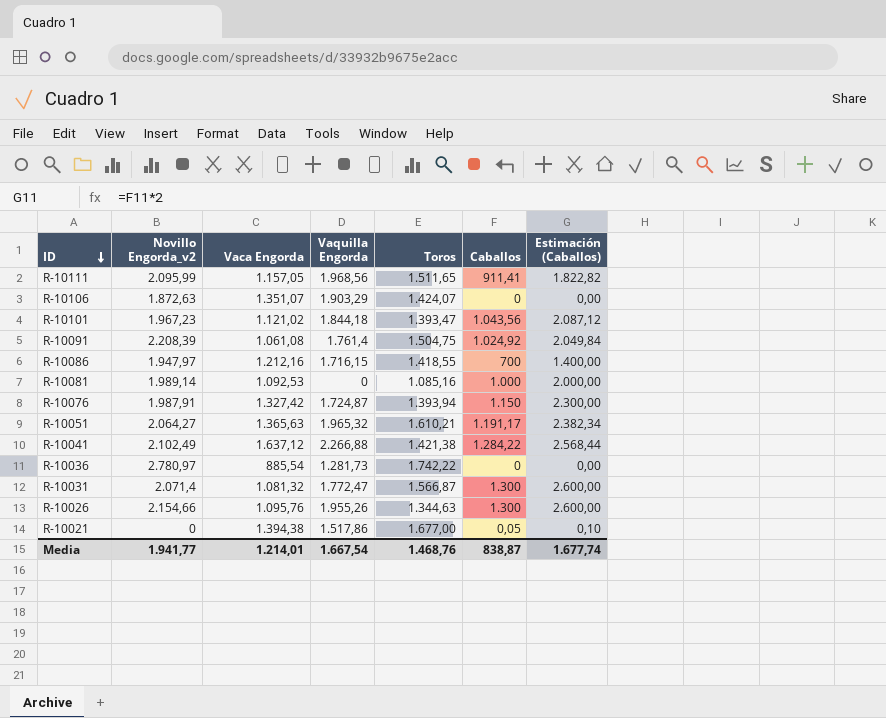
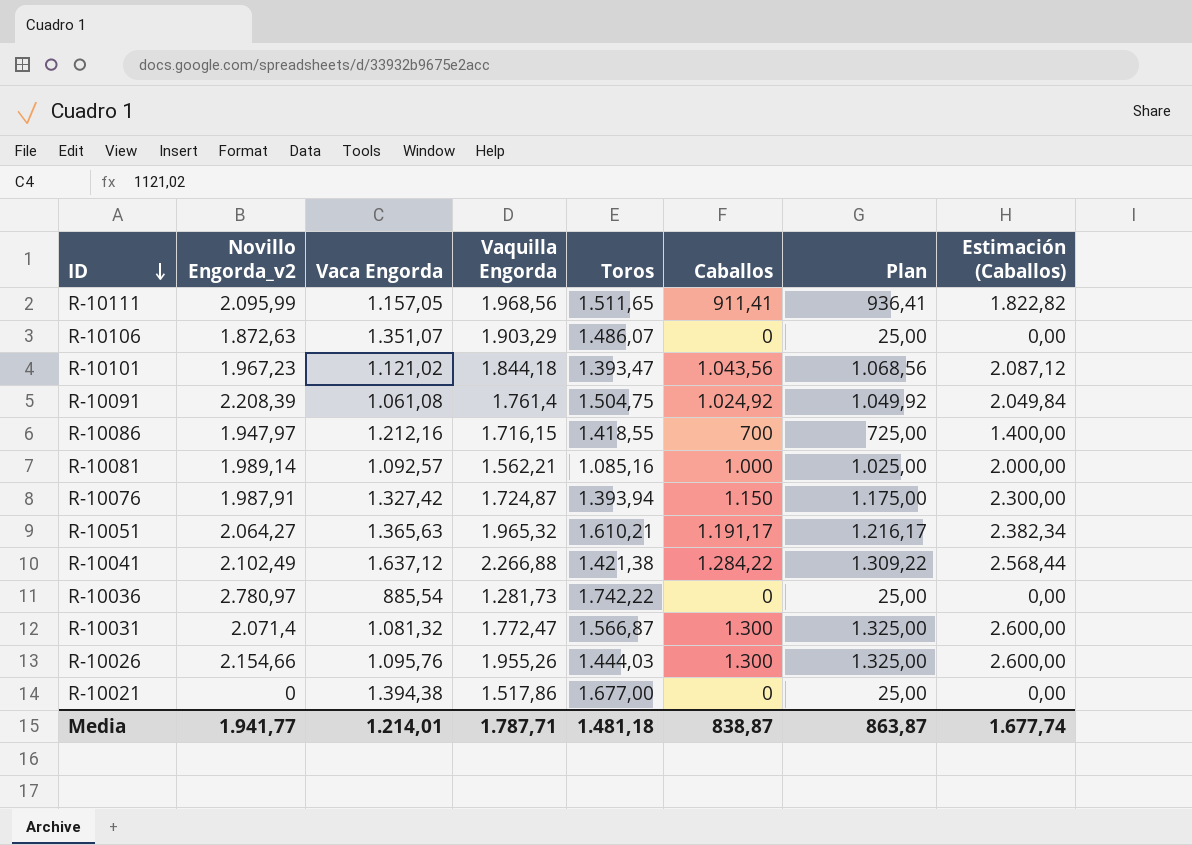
column Plan | formula: none -> [Caballos] + 25
R-10106 | Toros: 1.424,07 -> 1.486,07
R-10081 | Vaca Engorda: 1.092,53 -> 1.092,57
R-10081 | Vaquilla Engorda: 0 -> 1.562,21
R-10026 | Toros: 1.344,63 -> 1.444,03
R-10021 | Caballos: 0,05 -> 0
R-10021 | Estimación (Caballos): 0,10 -> 0,00
Media | Vaquilla Engorda: 1.667,54 -> 1.787,71
Media | Toros: 1.468,76 -> 1.481,18

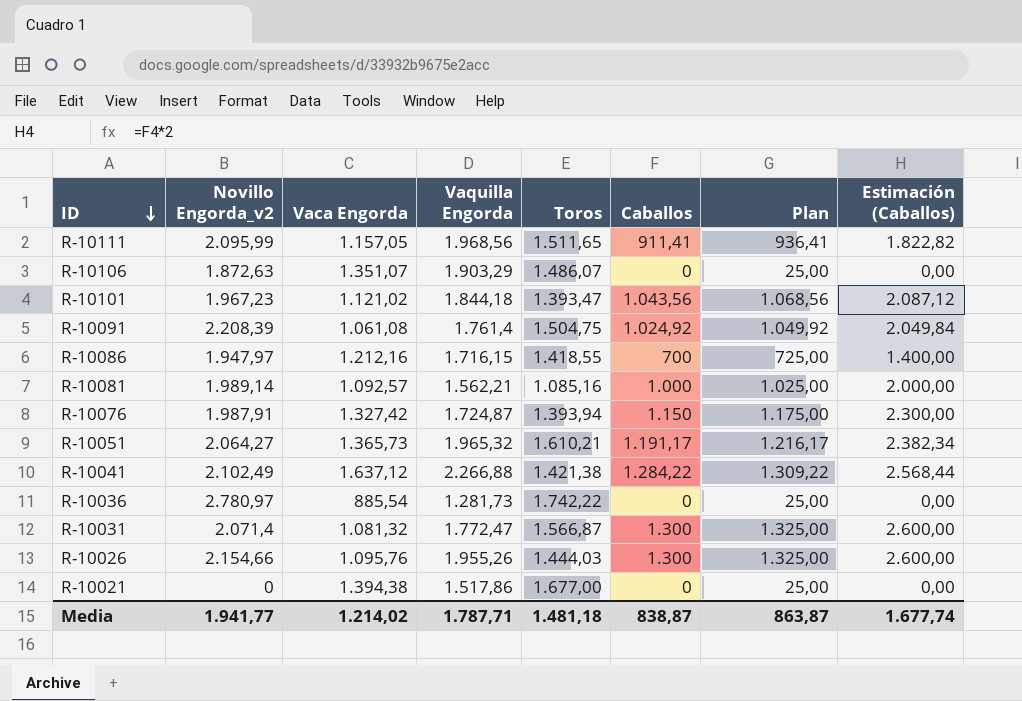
R-10051 | Vaca Engorda: 1.365,63 -> 1.365,73
Media | Vaca Engorda: 1.214,01 -> 1.214,02

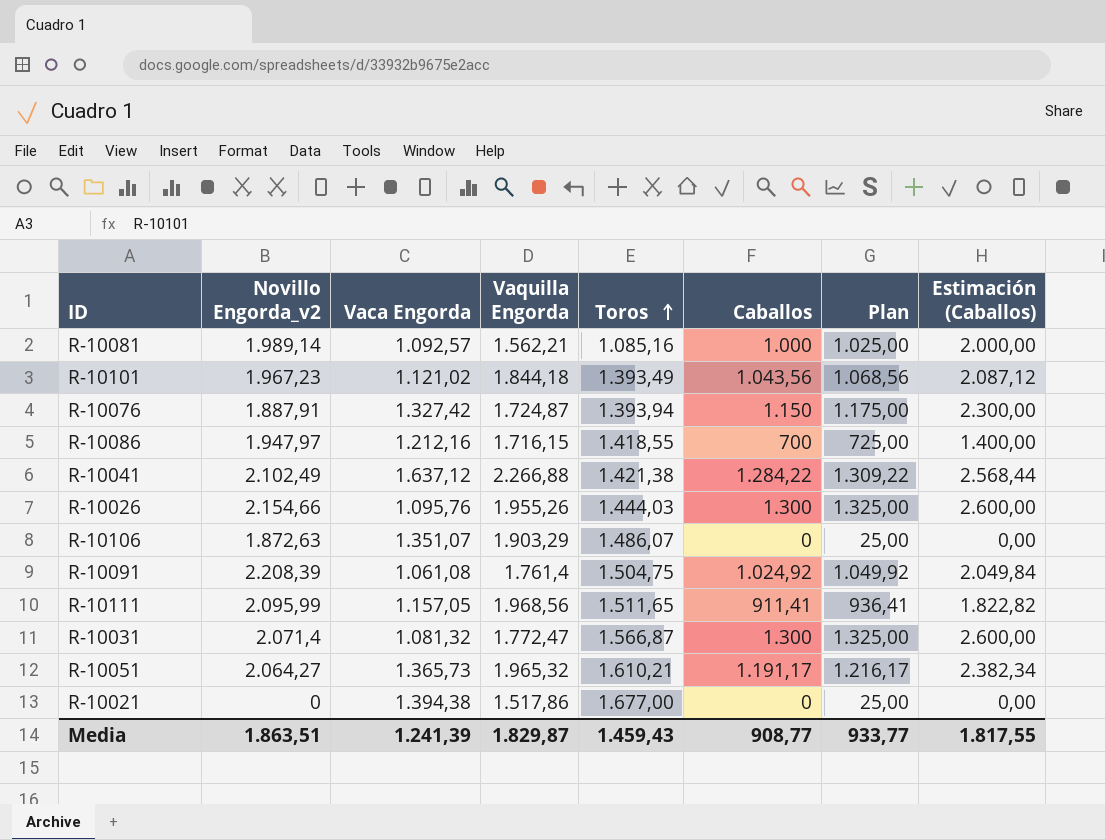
row order: ID descending -> Toros ascending
row R-10036: 2.780,97 | 885,54 | 1.281,73 | 1.742,22 | 0 | 25,00 | 0,00 -> none
R-10101 | Toros: 1.393,47 -> 1.393,49
R-10076 | Novillo Engorda_v2: 1.987,91 -> 1.887,91
Media | Novillo Engorda_v2: 1.941,77 -> 1.863,51
Media | Vaca Engorda: 1.214,02 -> 1.241,39
Media | Vaquilla Engorda: 1.787,71 -> 1.829,87
Media | Toros: 1.481,18 -> 1.459,43
Media | Caballos: 838,87 -> 908,77
Media | Plan: 863,87 -> 933,77
Media | Estimación (Caballos): 1.677,74 -> 1.817,55

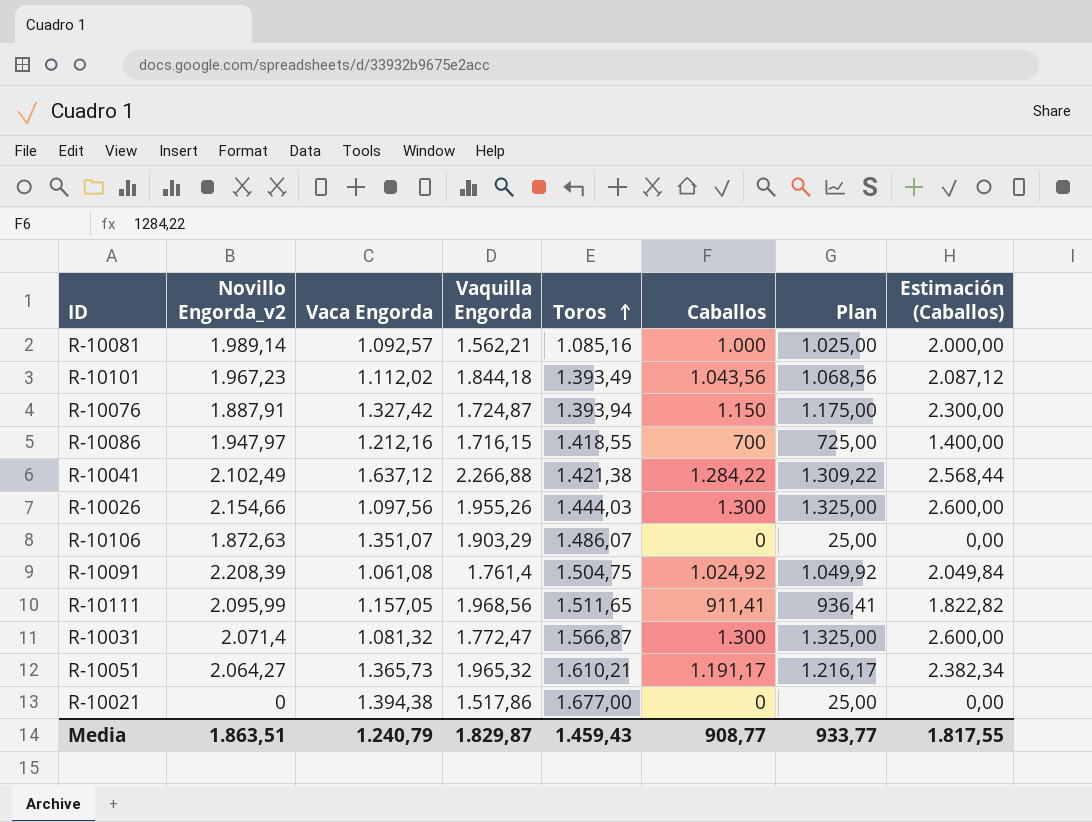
R-10101 | Vaca Engorda: 1.121,02 -> 1.112,02
R-10026 | Vaca Engorda: 1.095,76 -> 1.097,56
Media | Vaca Engorda: 1.241,39 -> 1.240,79

